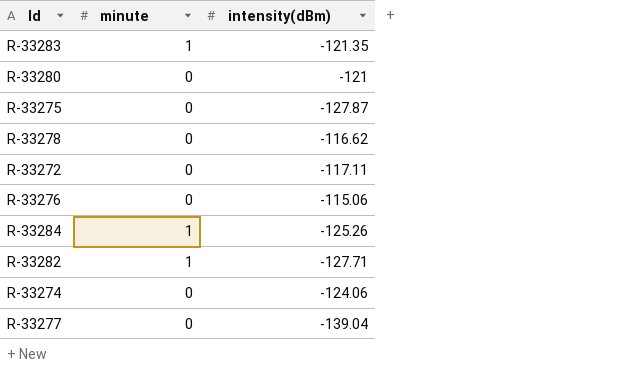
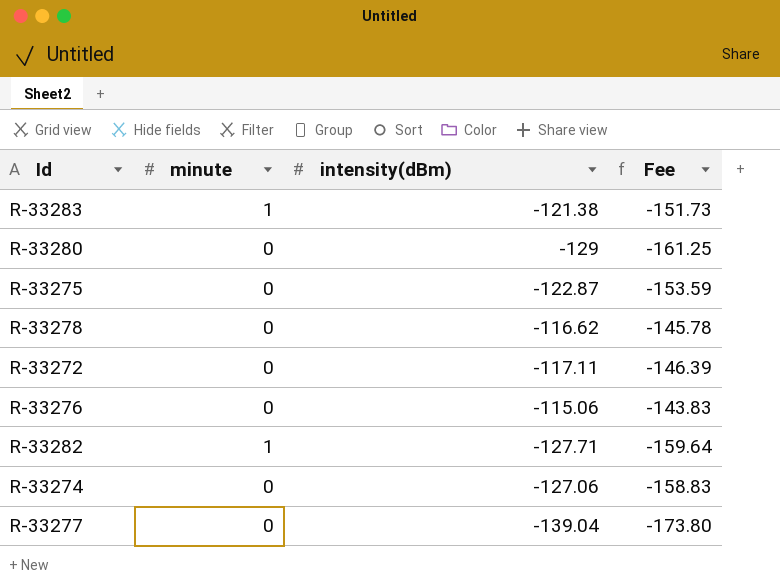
column Fee | formula: none -> [intensity(dBm)] * 1.25
row R-33284: 1 | -125.26 -> none
R-33283 | intensity(dBm): -121.35 -> -121.38
R-33280 | intensity(dBm): -121 -> -129
R-33275 | intensity(dBm): -127.87 -> -122.87
R-33274 | intensity(dBm): -124.06 -> -127.06

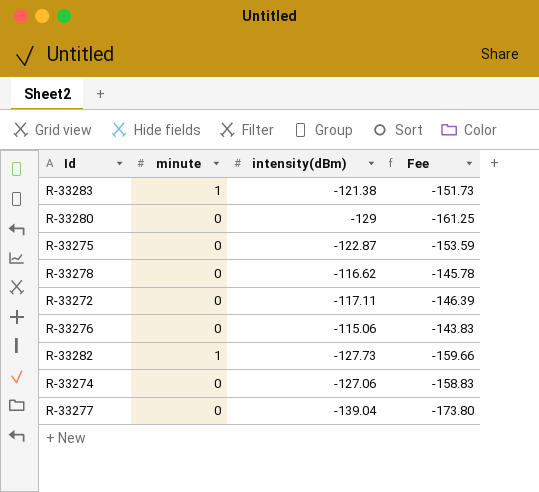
R-33282 | intensity(dBm): -127.71 -> -127.73
R-33282 | Fee: -159.64 -> -159.66

